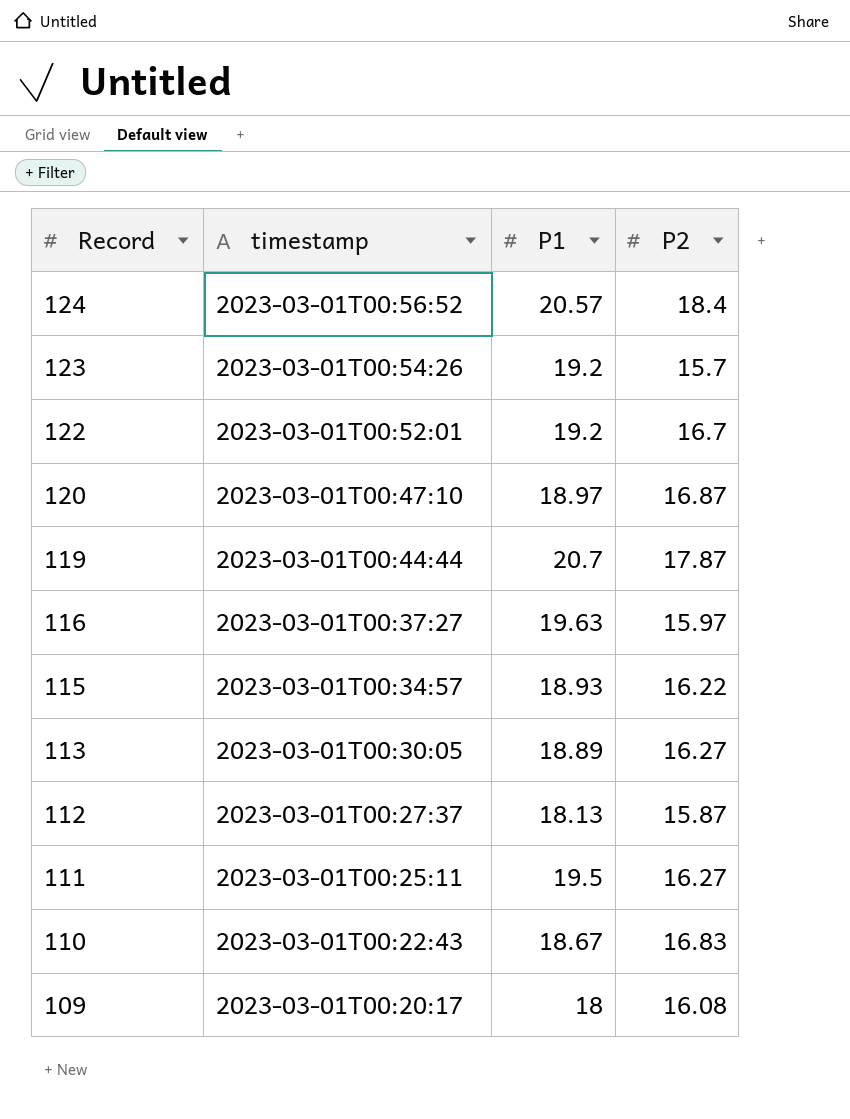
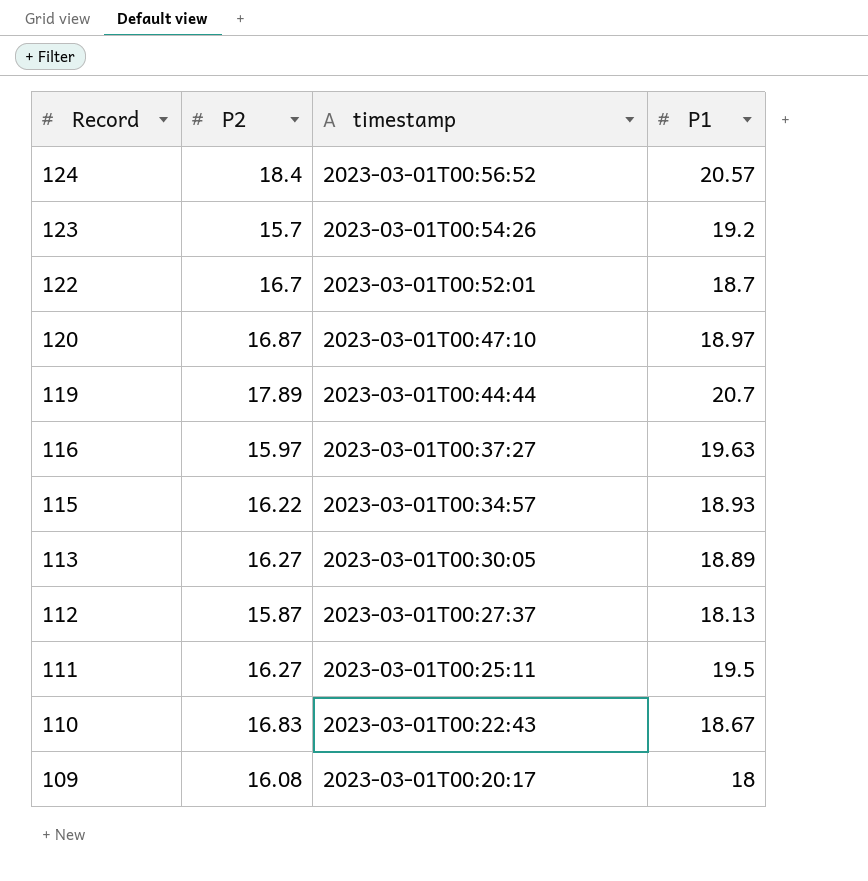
column P2 | position: 4 -> 2
122 | P1: 19.2 -> 18.7
119 | P2: 17.87 -> 17.89

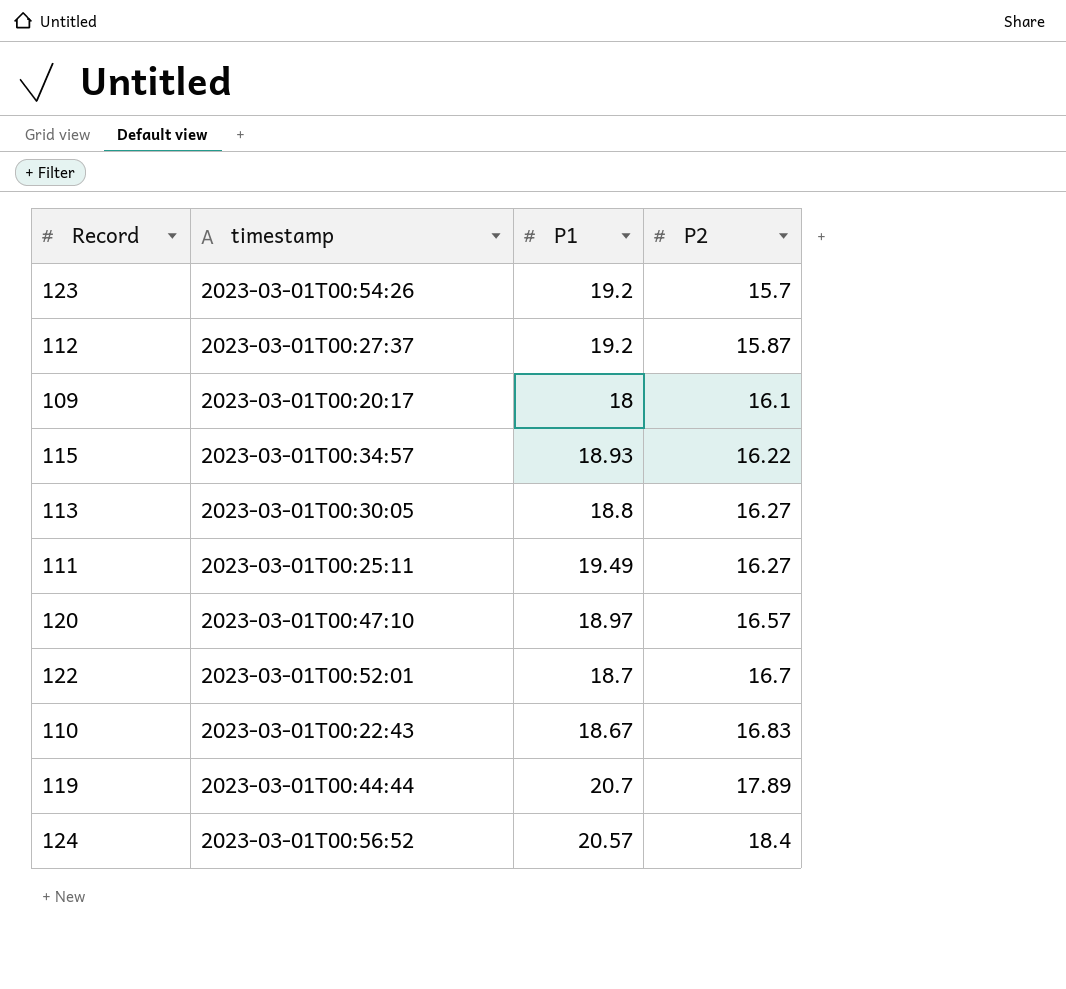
row order: Record descending -> P2 ascending
column P2 | position: 2 -> 4
row 116: 15.97 | 2023-03-01T00:37:27 | 19.63 -> none
112 | P1: 18.13 -> 19.2
109 | P2: 16.08 -> 16.1
113 | P1: 18.89 -> 18.8
111 | P1: 19.5 -> 19.49
120 | P2: 16.87 -> 16.57

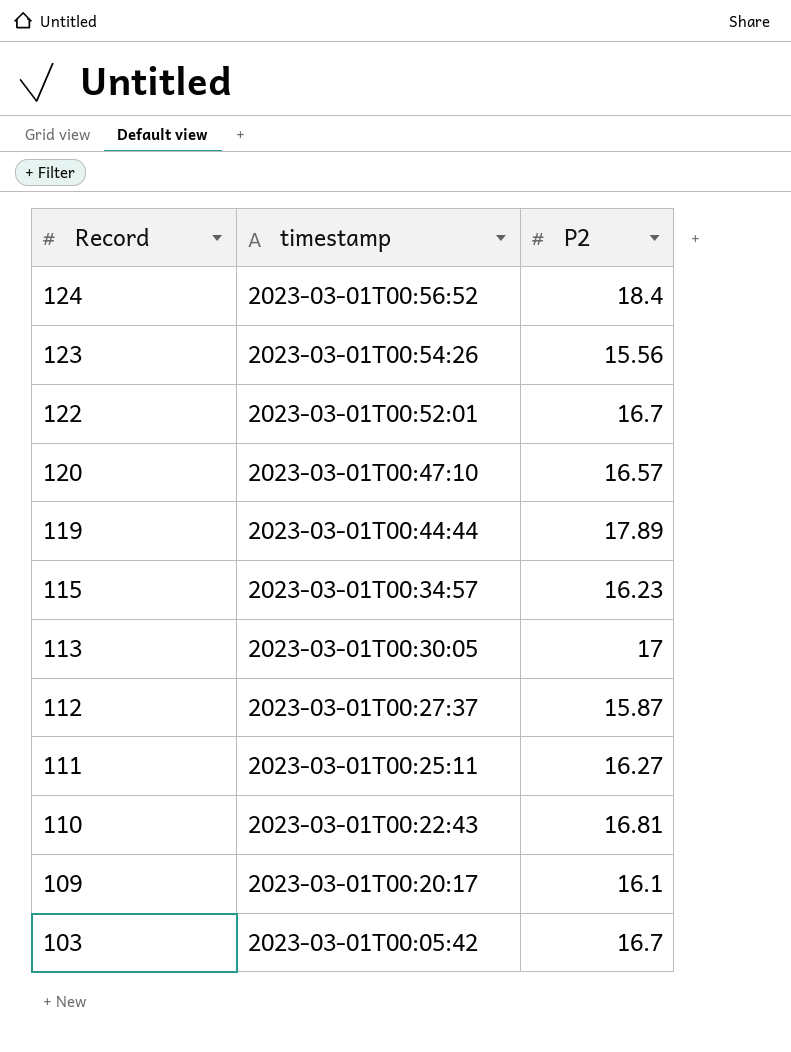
row order: P2 ascending -> Record descending
column P1 | position: 3 -> none
123 | P2: 15.7 -> 15.56
115 | P2: 16.22 -> 16.23
113 | P2: 16.27 -> 17
110 | P2: 16.83 -> 16.81
row 103: none -> 2023-03-01T00:05:42 | 16.7

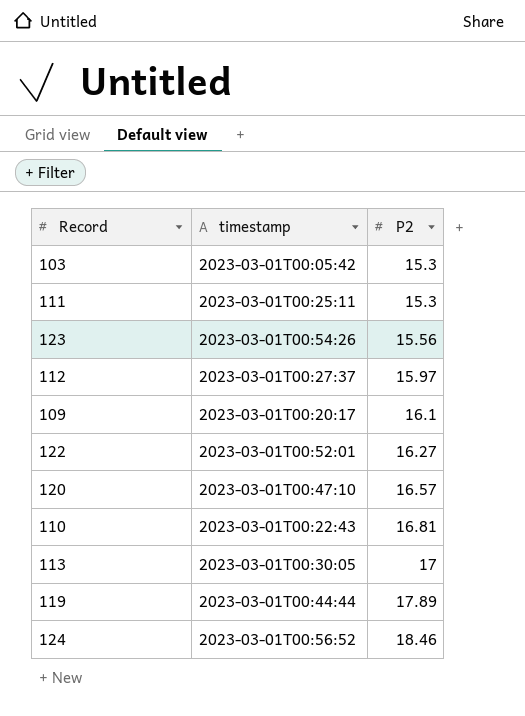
row order: Record descending -> P2 ascending
row 115: 2023-03-01T00:34:57 | 16.23 -> none
103 | P2: 16.7 -> 15.3
111 | P2: 16.27 -> 15.3
112 | P2: 15.87 -> 15.97
122 | P2: 16.7 -> 16.27
124 | P2: 18.4 -> 18.46

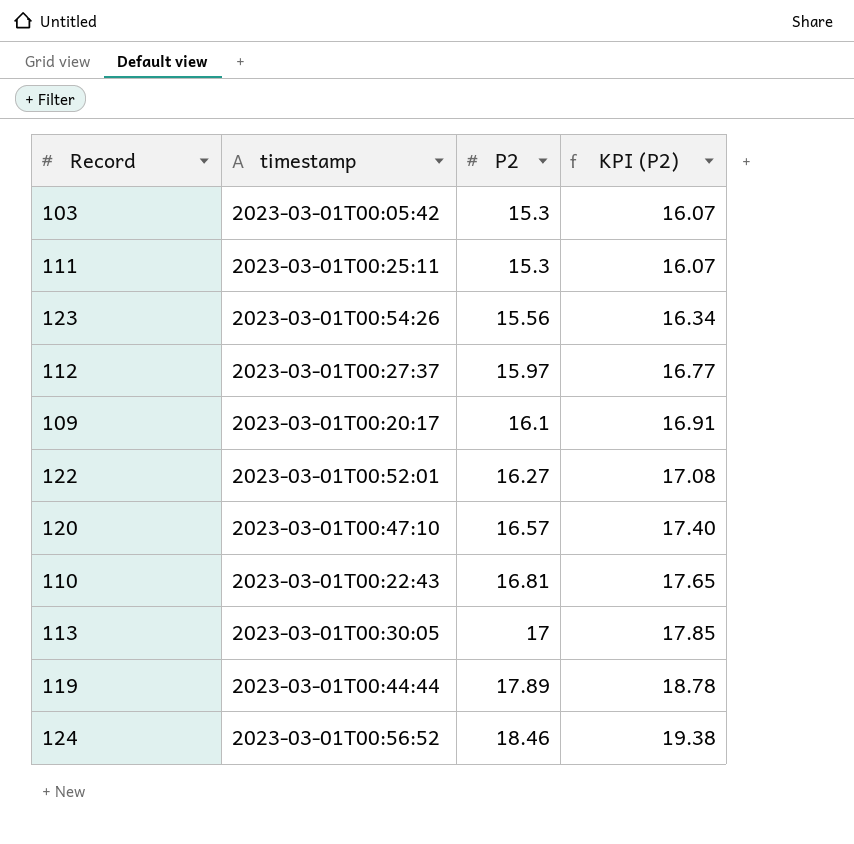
column KPI (P2) | formula: none -> [P2] * 1.05

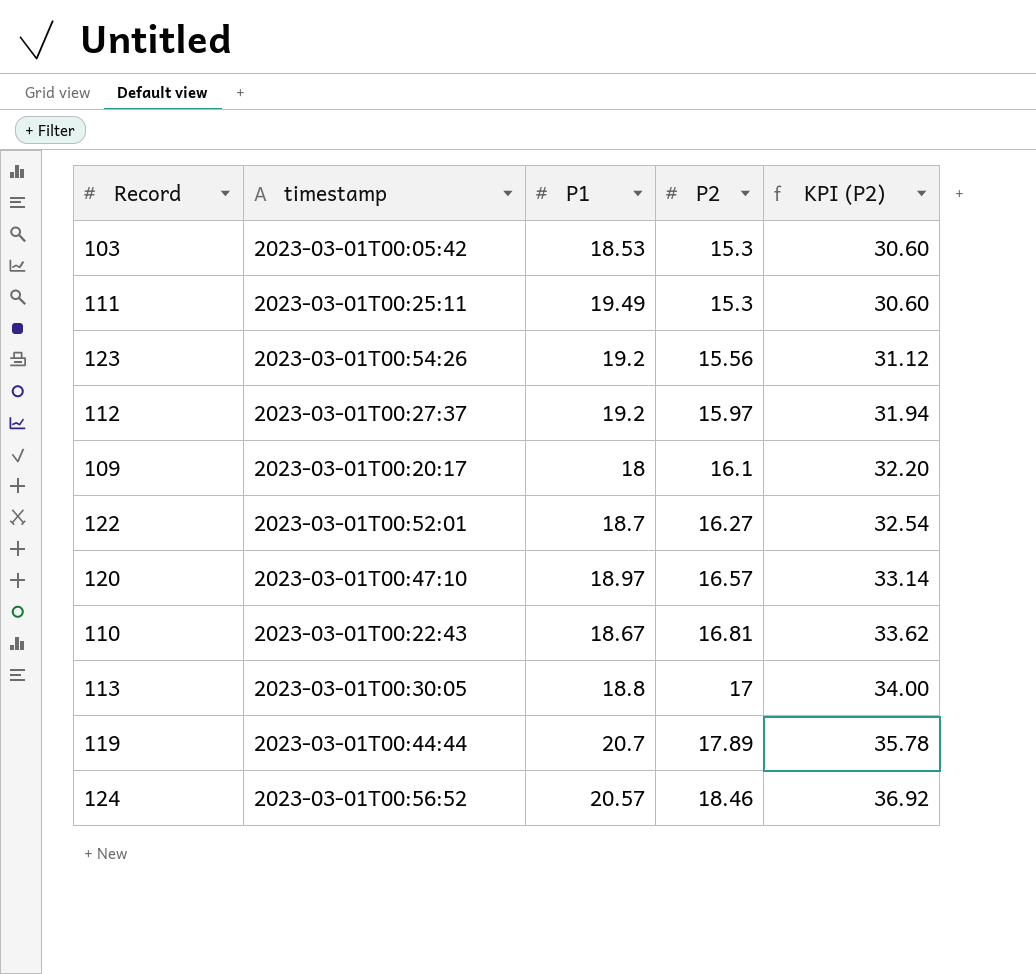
column P1 | position: none -> 3
column KPI (P2) | formula: [P2] * 1.05 -> [P2] * 2

